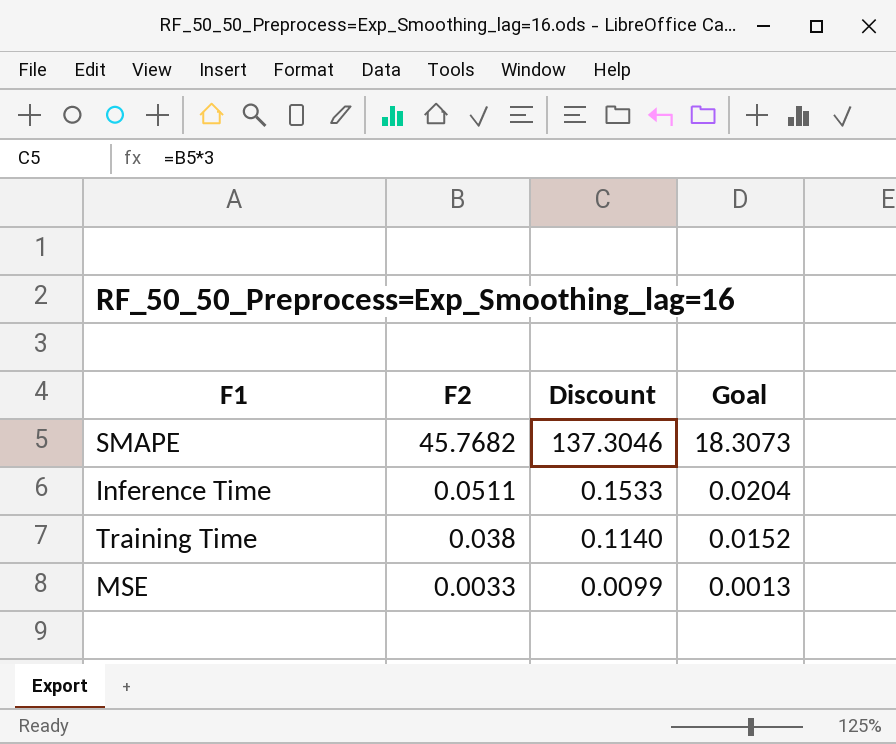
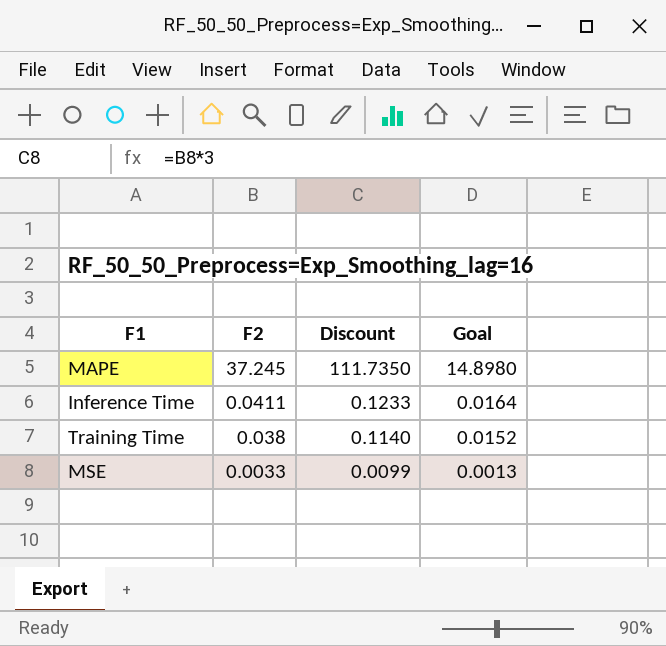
row SMAPE: 45.7682 | 137.3046 | 18.3073 -> none
row MAPE: none -> 37.245 | 111.7350 | 14.8980
Inference Time | F2: 0.0511 -> 0.0411
Inference Time | Discount: 0.1533 -> 0.1233
Inference Time | Goal: 0.0204 -> 0.0164

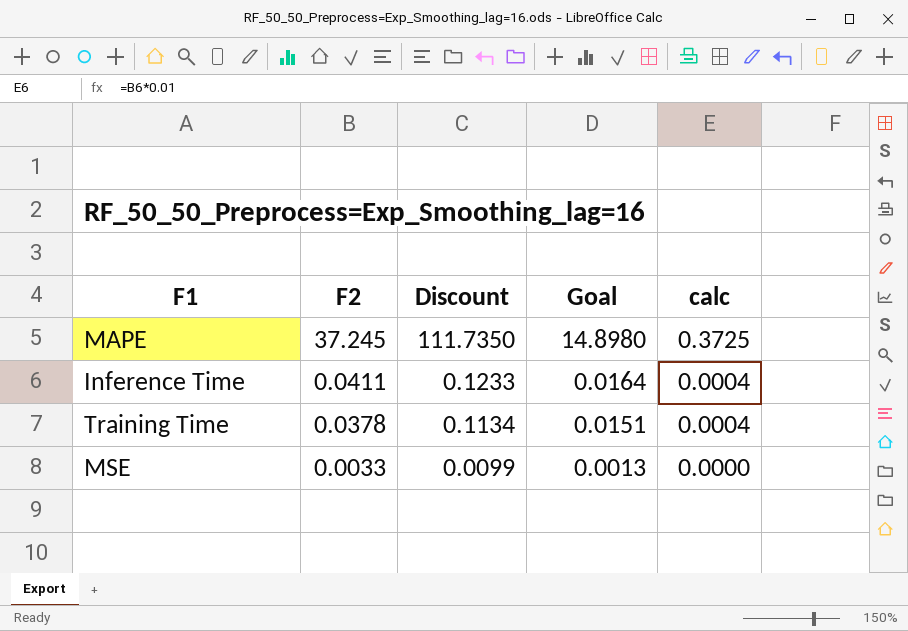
column calc | formula: none -> [F2] * 0.01
Training Time | F2: 0.038 -> 0.0378
Training Time | Discount: 0.1140 -> 0.1134
Training Time | Goal: 0.0152 -> 0.0151

